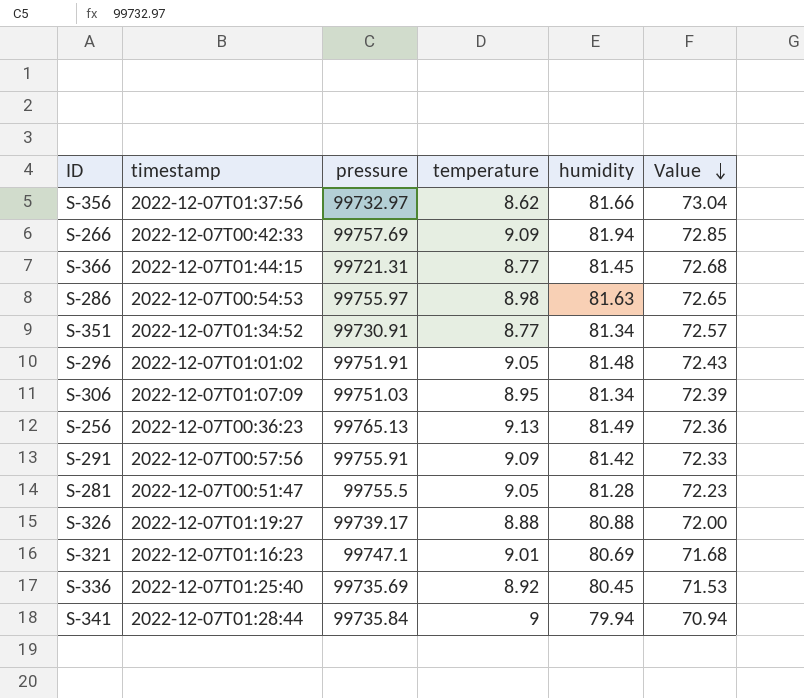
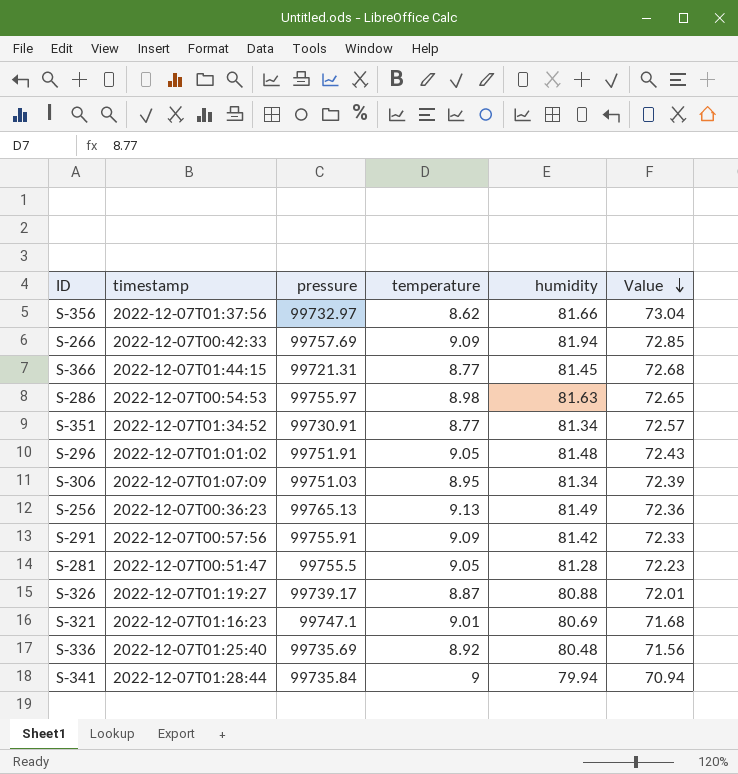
S-326 | temperature: 8.88 -> 8.87
S-326 | Value: 72.00 -> 72.01
S-336 | humidity: 80.45 -> 80.48
S-336 | Value: 71.53 -> 71.56

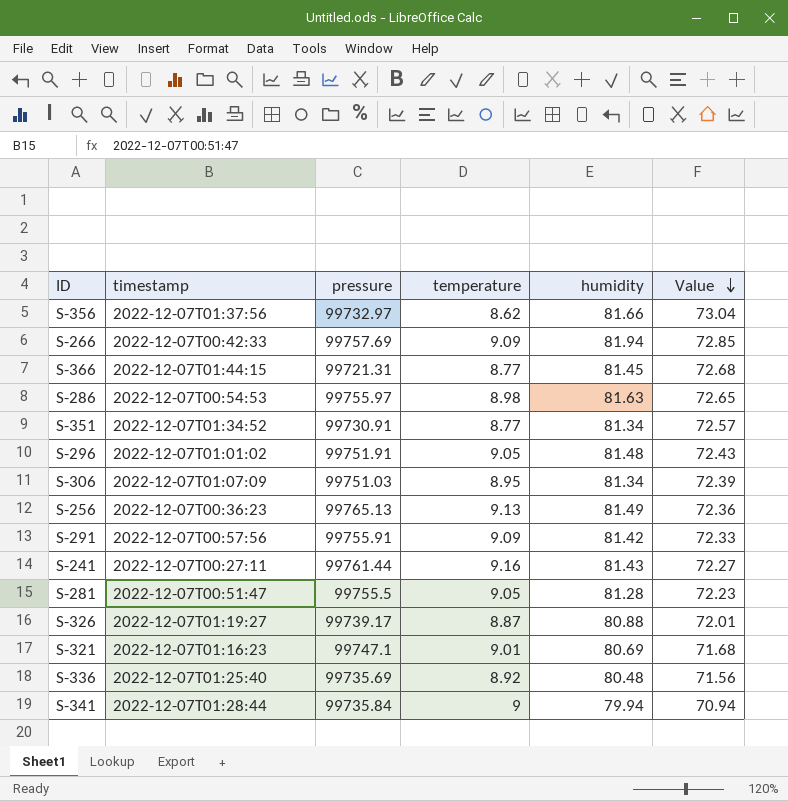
row S-241: none -> 2022-12-07T00:27:11 | 99761.44 | 9.16 | 81.43 | 72.27

